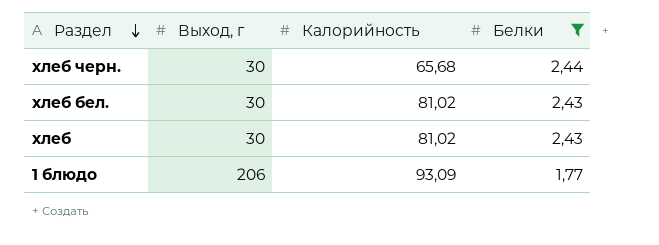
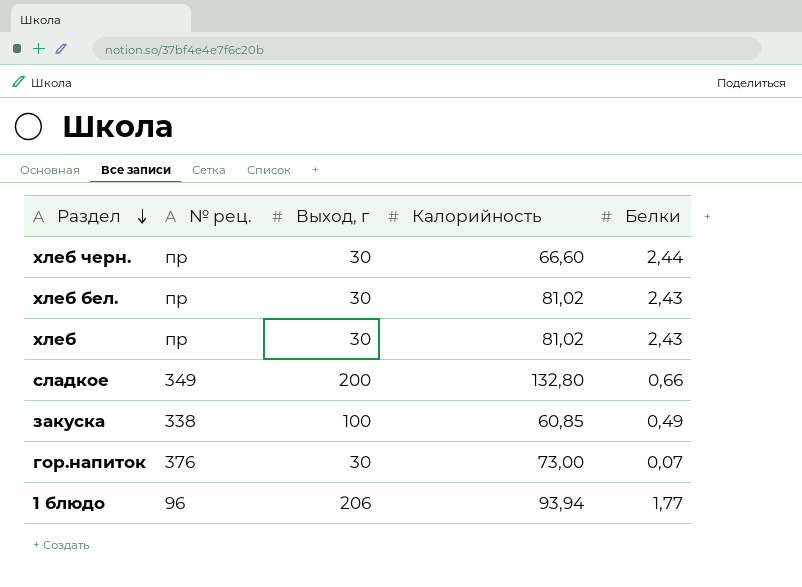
filter: Белки >= 1,77 -> none
column № рец. | position: none -> 2
хлеб черн. | Калорийность: 65,68 -> 66,60
1 блюдо | Калорийность: 93,09 -> 93,94

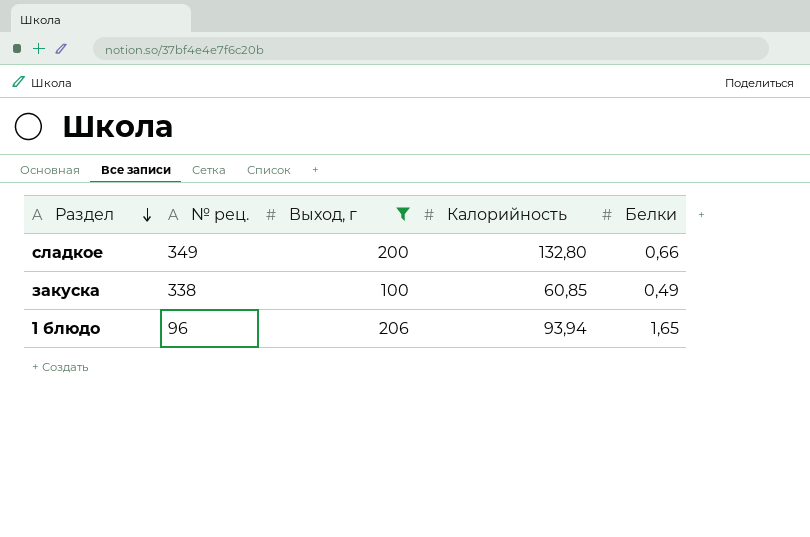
filter: none -> Выход, г != 30
1 блюдо | Белки: 1,77 -> 1,65

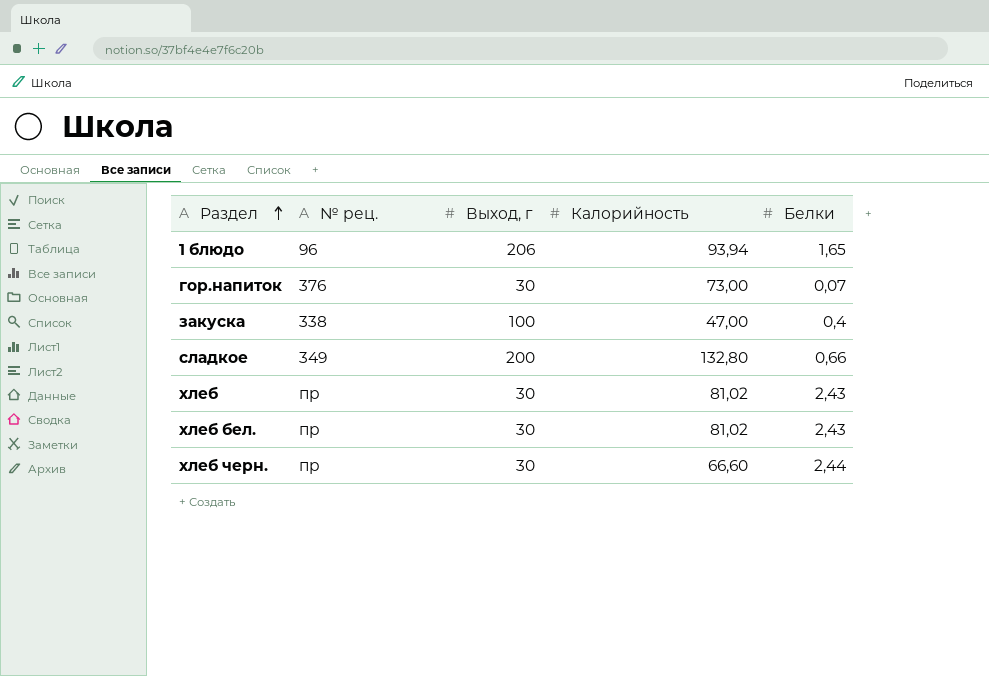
filter: Выход, г != 30 -> none
row order: Раздел descending -> Раздел ascending
закуска | Калорийность: 60,85 -> 47,00
закуска | Белки: 0,49 -> 0,4

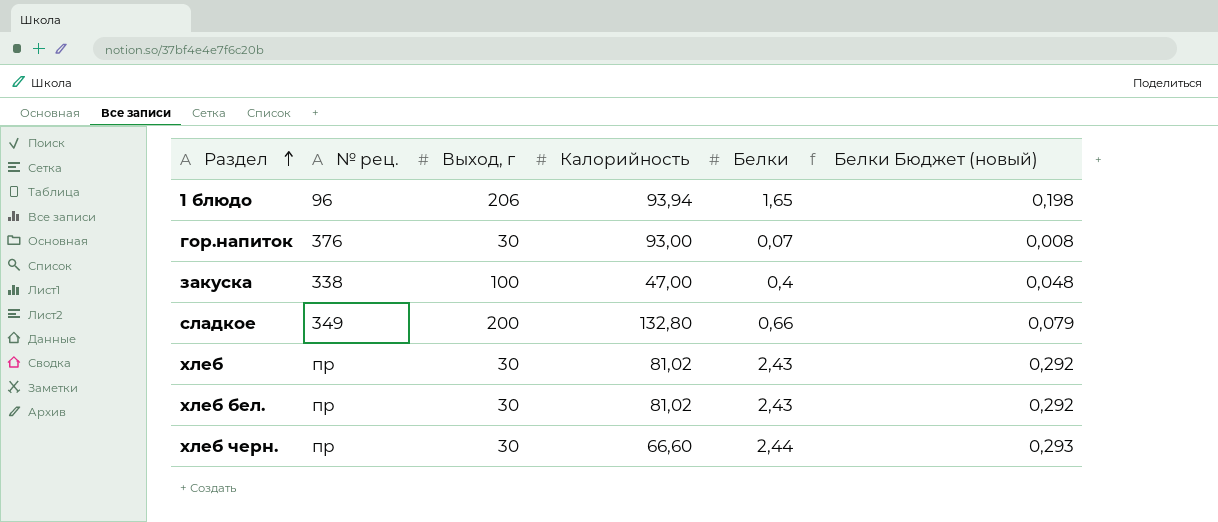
column Белки Бюджет (новый) | formula: none -> [Белки] * 0,12
гор.напиток | Калорийность: 73,00 -> 93,00

